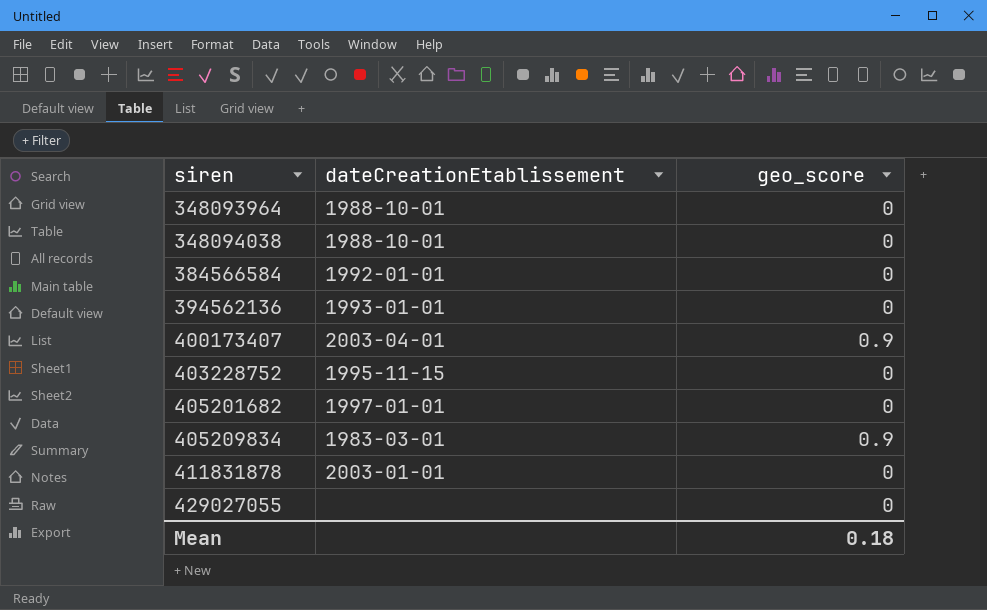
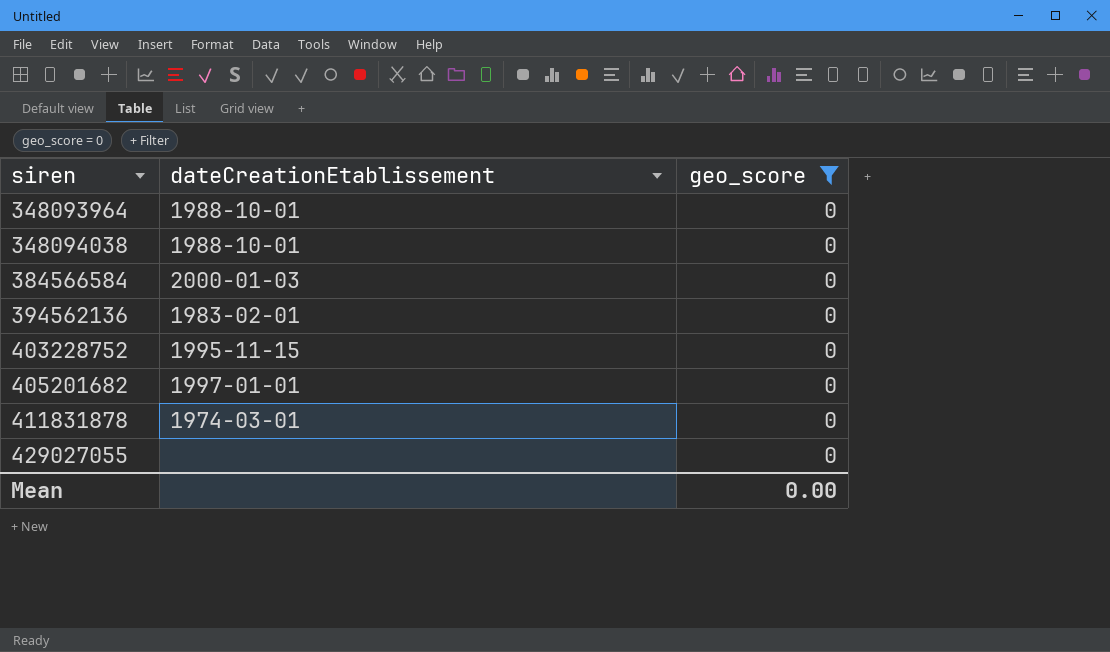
filter: none -> geo_score = 0
384566584 | dateCreationEtablissement: 1992-01-01 -> 2000-01-03
394562136 | dateCreationEtablissement: 1993-01-01 -> 1983-02-01
411831878 | dateCreationEtablissement: 2003-01-01 -> 1974-03-01
Mean | geo_score: 0.18 -> 0.00

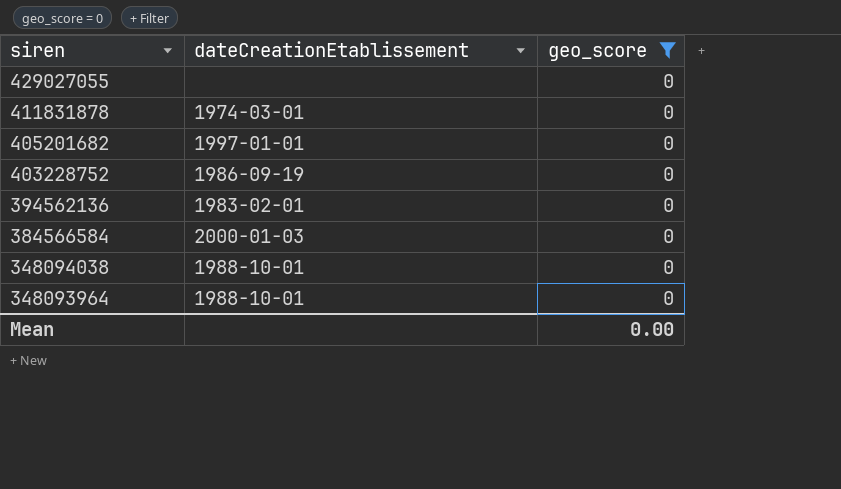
row order: siren ascending -> siren descending
403228752 | dateCreationEtablissement: 1995-11-15 -> 1986-09-19

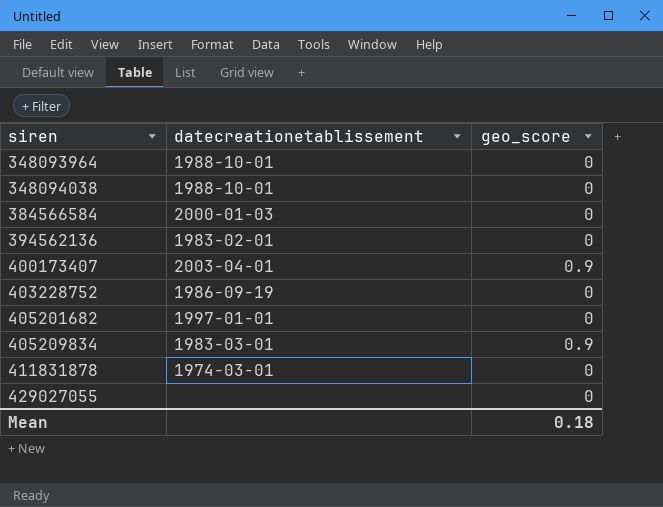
filter: geo_score = 0 -> none
row order: siren descending -> siren ascending
column name: dateCreationEtablissement -> datecreationetablissement
Mean | geo_score: 0.00 -> 0.18

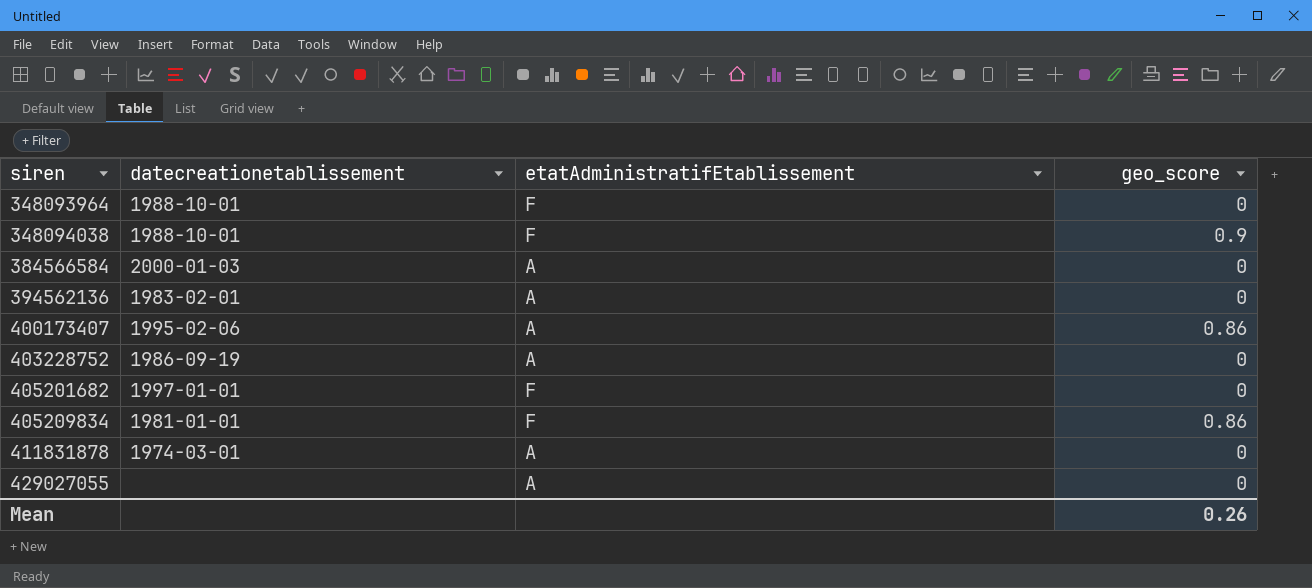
column etatAdministratifEtablissement | position: none -> 3
348094038 | geo_score: 0 -> 0.9
400173407 | datecreationetablissement: 2003-04-01 -> 1995-02-06
400173407 | geo_score: 0.9 -> 0.86
405209834 | datecreationetablissement: 1983-03-01 -> 1981-01-01
405209834 | geo_score: 0.9 -> 0.86
Mean | geo_score: 0.18 -> 0.26

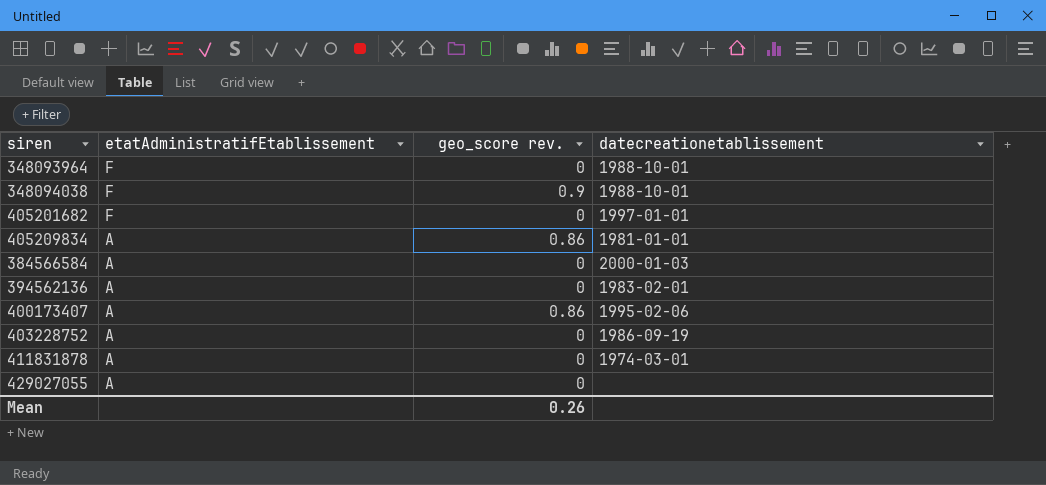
row order: siren ascending -> etatAdministratifEtablissement descending
column name: geo_score -> geo_score rev.
column datecreationetablissement | position: 2 -> 4
405209834 | etatAdministratifEtablissement: F -> A

